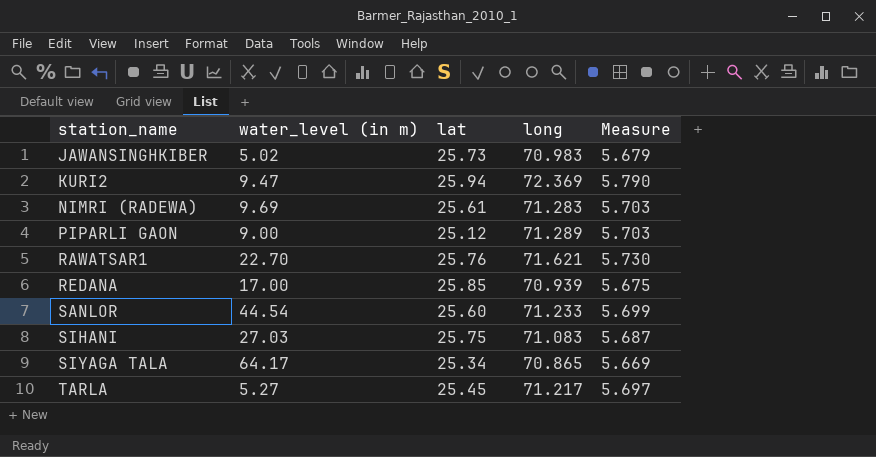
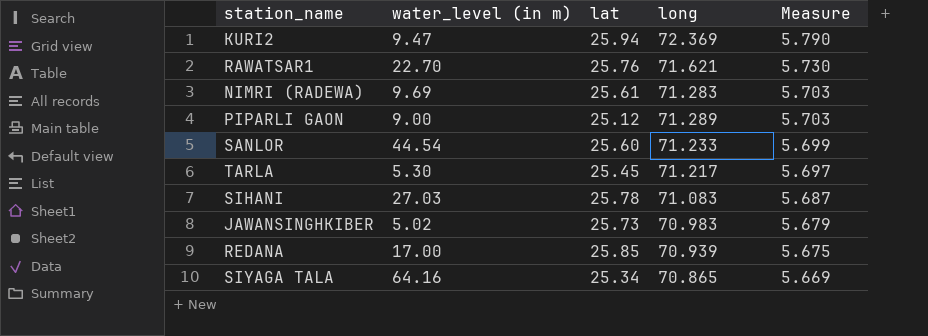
row order: station_name ascending -> Measure descending
TARLA | water_level (in m): 5.27 -> 5.30
SIHANI | lat: 25.75 -> 25.78
SIYAGA TALA | water_level (in m): 64.17 -> 64.16

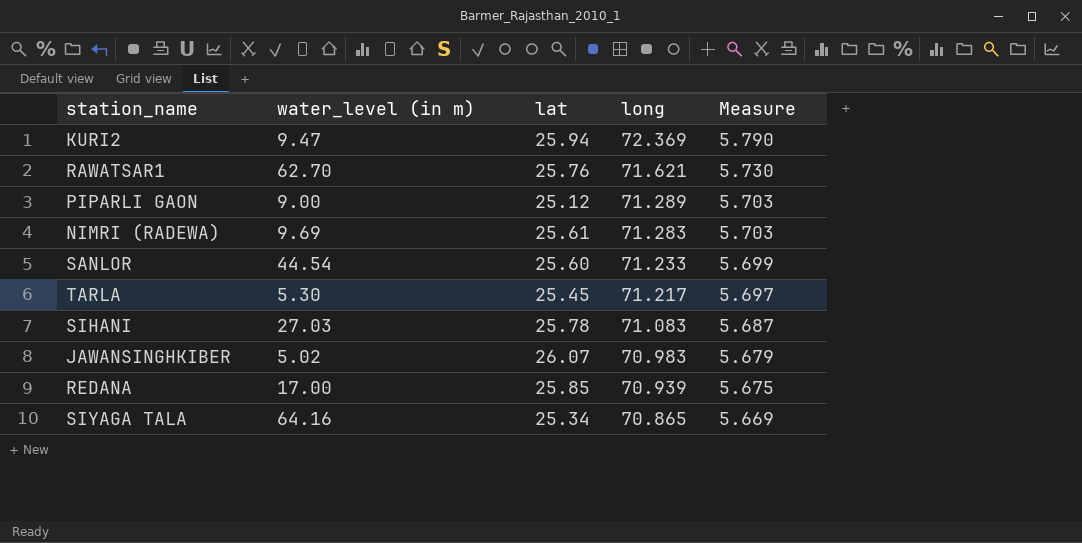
row order: Measure descending -> long descending
RAWATSAR1 | water_level (in m): 22.70 -> 62.70
JAWANSINGHKIBER | lat: 25.73 -> 26.07

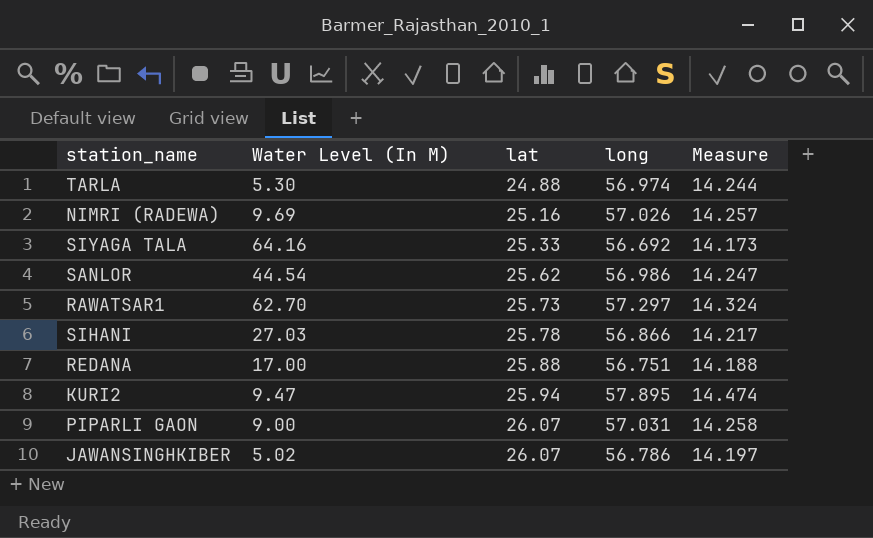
row order: long descending -> lat ascending
column name: water_level (in m) -> Water Level (In M)
column Measure | formula: [long] * 0.08 -> [long] * 0.25
TARLA | lat: 25.45 -> 24.88
TARLA | long: 71.217 -> 56.974
NIMRI (RADEWA) | lat: 25.61 -> 25.16
NIMRI (RADEWA) | long: 71.283 -> 57.026
SIYAGA TALA | lat: 25.34 -> 25.33
SIYAGA TALA | long: 70.865 -> 56.692
SANLOR | lat: 25.60 -> 25.62
SANLOR | long: 71.233 -> 56.986
RAWATSAR1 | lat: 25.76 -> 25.73
RAWATSAR1 | long: 71.621 -> 57.297
SIHANI | long: 71.083 -> 56.866
REDANA | lat: 25.85 -> 25.88
REDANA | long: 70.939 -> 56.751
KURI2 | long: 72.369 -> 57.895
PIPARLI GAON | lat: 25.12 -> 26.07
PIPARLI GAON | long: 71.289 -> 57.031
JAWANSINGHKIBER | long: 70.983 -> 56.786

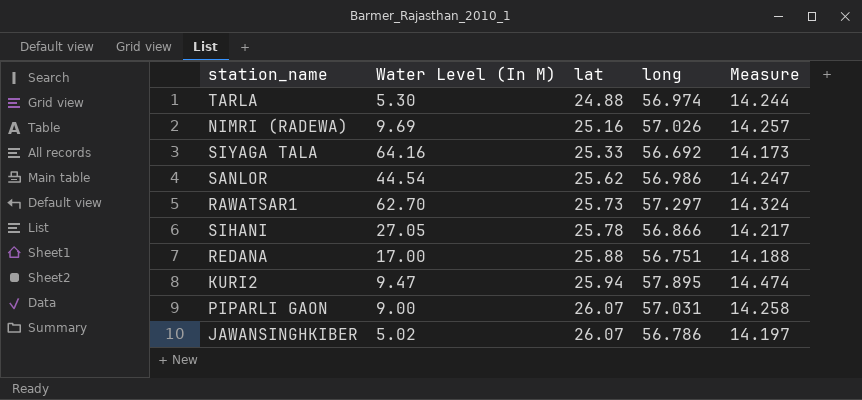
SIHANI | Water Level (In M): 27.03 -> 27.05

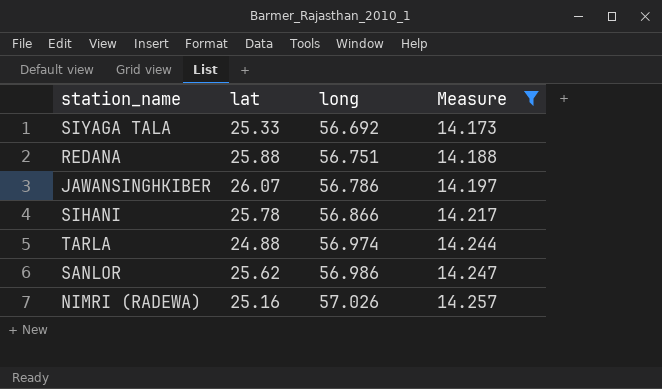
filter: none -> Measure <= 14.257
row order: lat ascending -> long ascending
column Water Level (In M) | position: 2 -> none

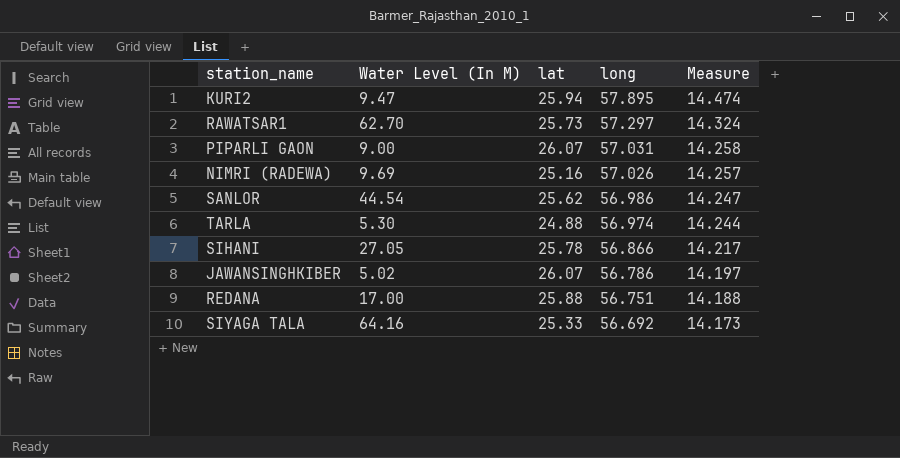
filter: Measure <= 14.257 -> none
row order: long ascending -> long descending
column Water Level (In M) | position: none -> 2

